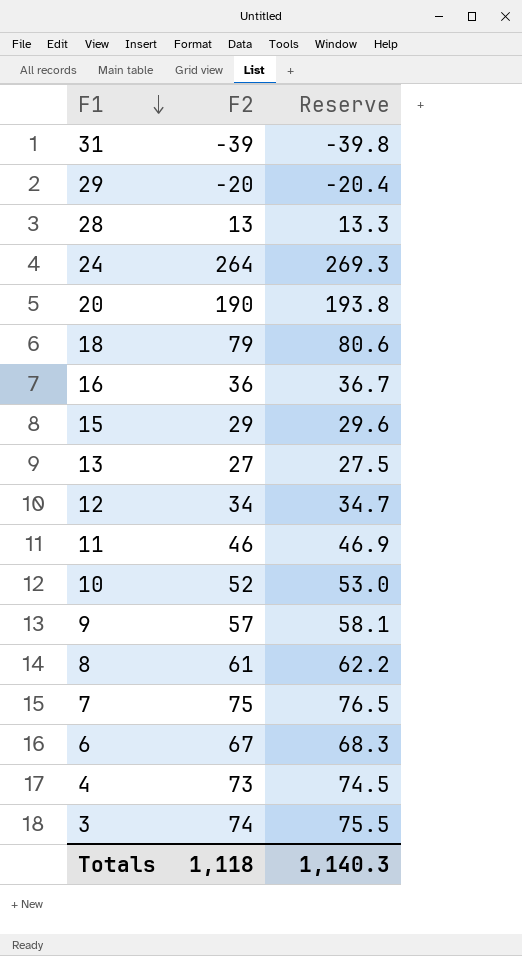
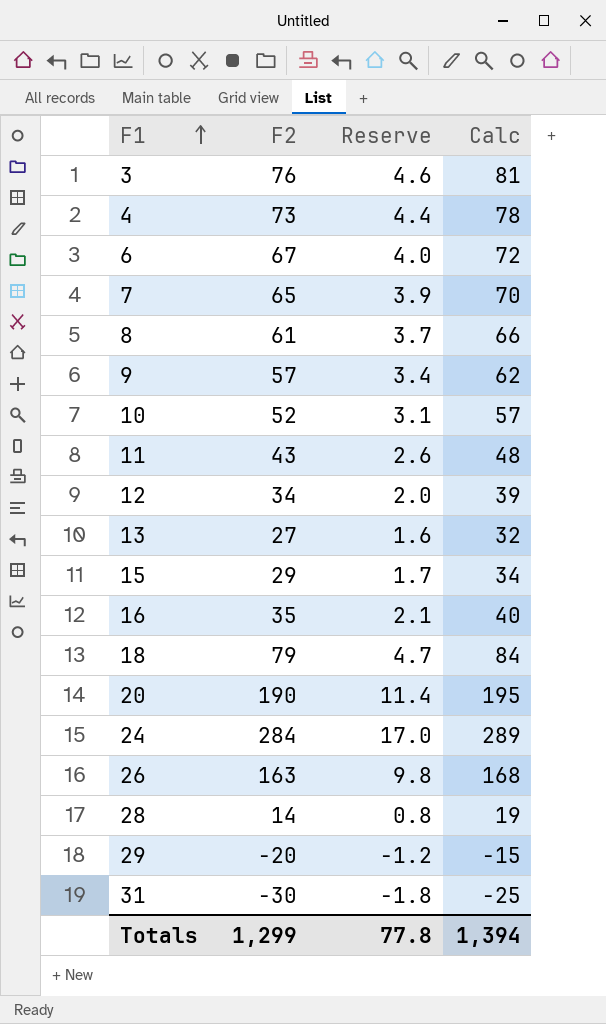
row order: F1 descending -> F1 ascending
column Reserve | formula: [F2] * 1.02 -> [F2] * 0.06
column Calc | formula: none -> [F2] + 5
3 | F2: 74 -> 76
7 | F2: 75 -> 65
11 | F2: 46 -> 43
16 | F2: 36 -> 35
24 | F2: 264 -> 284
row 26: none -> 163 | 9.8 | 168
28 | F2: 13 -> 14
31 | F2: -39 -> -30
Totals | F2: 1,118 -> 1,299
Totals | Reserve: 1,140.3 -> 77.8

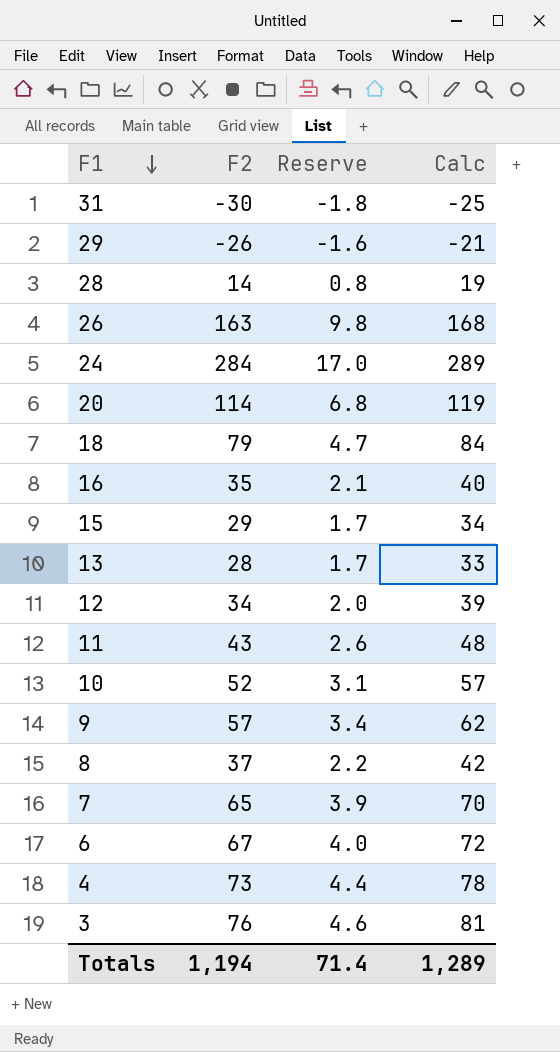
row order: F1 ascending -> F1 descending
29 | F2: -20 -> -26
29 | Reserve: -1.2 -> -1.6
29 | Calc: -15 -> -21
20 | F2: 190 -> 114
20 | Reserve: 11.4 -> 6.8
20 | Calc: 195 -> 119
13 | F2: 27 -> 28
13 | Reserve: 1.6 -> 1.7
13 | Calc: 32 -> 33
8 | F2: 61 -> 37
8 | Reserve: 3.7 -> 2.2
8 | Calc: 66 -> 42
Totals | F2: 1,299 -> 1,194
Totals | Reserve: 77.8 -> 71.4
Totals | Calc: 1,394 -> 1,289

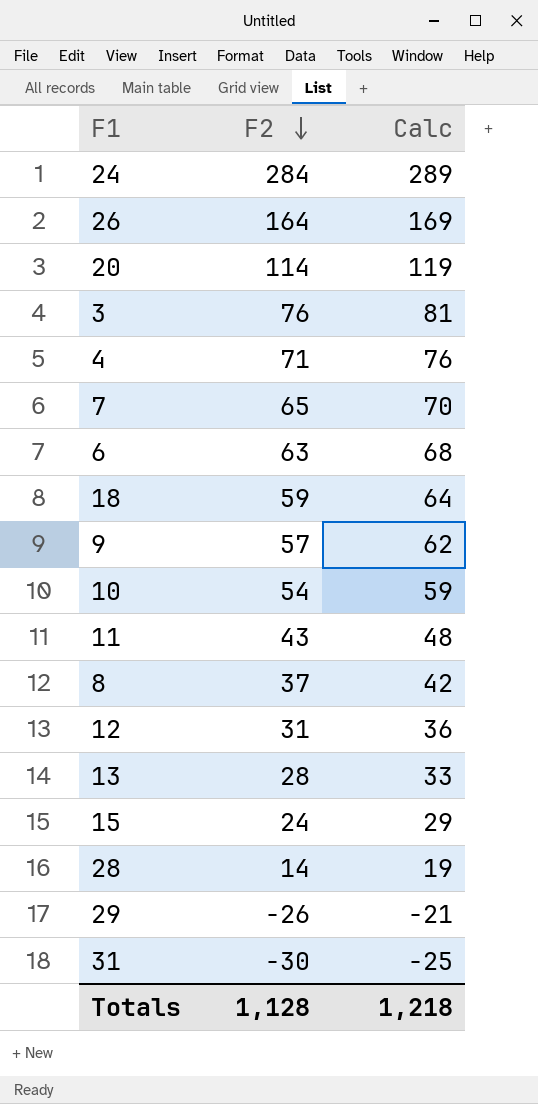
row order: F1 descending -> F2 descending
column Reserve | formula: [F2] * 0.06 -> none
row 16: 35 | 2.1 | 40 -> none
26 | F2: 163 -> 164
26 | Calc: 168 -> 169
4 | F2: 73 -> 71
4 | Calc: 78 -> 76
6 | F2: 67 -> 63
6 | Calc: 72 -> 68
18 | F2: 79 -> 59
18 | Calc: 84 -> 64
10 | F2: 52 -> 54
10 | Calc: 57 -> 59
12 | F2: 34 -> 31
12 | Calc: 39 -> 36
15 | F2: 29 -> 24
15 | Calc: 34 -> 29
Totals | F2: 1,194 -> 1,128
Totals | Calc: 1,289 -> 1,218

